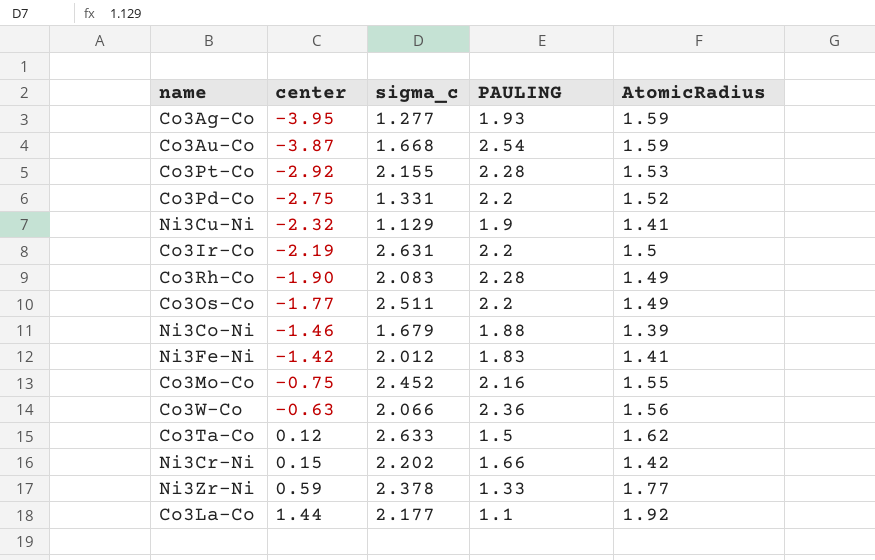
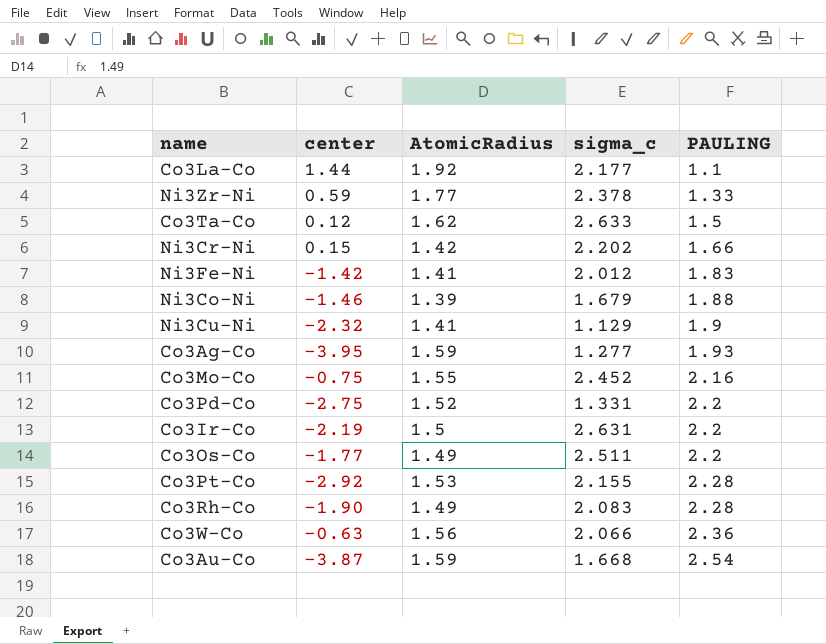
row order: center ascending -> PAULING ascending
column AtomicRadius | position: 5 -> 3

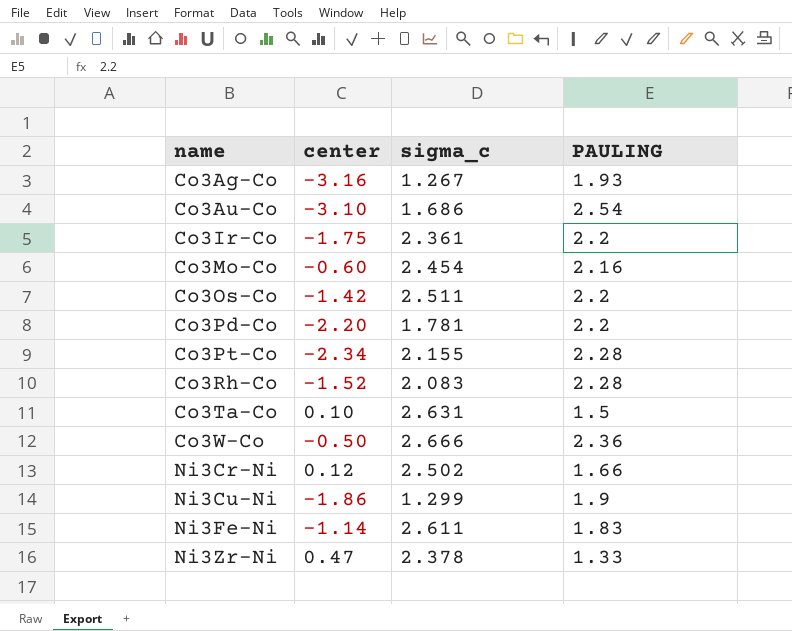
row order: PAULING ascending -> name ascending
column AtomicRadius | position: 3 -> none
row Co3La-Co: 1.44 | 1.92 | 2.177 | 1.1 -> none
row Ni3Co-Ni: -1.46 | 1.39 | 1.679 | 1.88 -> none
Co3Ag-Co | center: -3.95 -> -3.16
Co3Ag-Co | sigma_c: 1.277 -> 1.267
Co3Au-Co | center: -3.87 -> -3.10
Co3Au-Co | sigma_c: 1.668 -> 1.686
Co3Ir-Co | center: -2.19 -> -1.75
Co3Ir-Co | sigma_c: 2.631 -> 2.361
Co3Mo-Co | center: -0.75 -> -0.60
Co3Mo-Co | sigma_c: 2.452 -> 2.454
Co3Os-Co | center: -1.77 -> -1.42
Co3Pd-Co | center: -2.75 -> -2.20
Co3Pd-Co | sigma_c: 1.331 -> 1.781
Co3Pt-Co | center: -2.92 -> -2.34
Co3Rh-Co | center: -1.90 -> -1.52
Co3Ta-Co | center: 0.12 -> 0.10
Co3Ta-Co | sigma_c: 2.633 -> 2.631
Co3W-Co | center: -0.63 -> -0.50
Co3W-Co | sigma_c: 2.066 -> 2.666
Ni3Cr-Ni | center: 0.15 -> 0.12
Ni3Cr-Ni | sigma_c: 2.202 -> 2.502
Ni3Cu-Ni | center: -2.32 -> -1.86
Ni3Cu-Ni | sigma_c: 1.129 -> 1.299
Ni3Fe-Ni | center: -1.42 -> -1.14
Ni3Fe-Ni | sigma_c: 2.012 -> 2.611
Ni3Zr-Ni | center: 0.59 -> 0.47

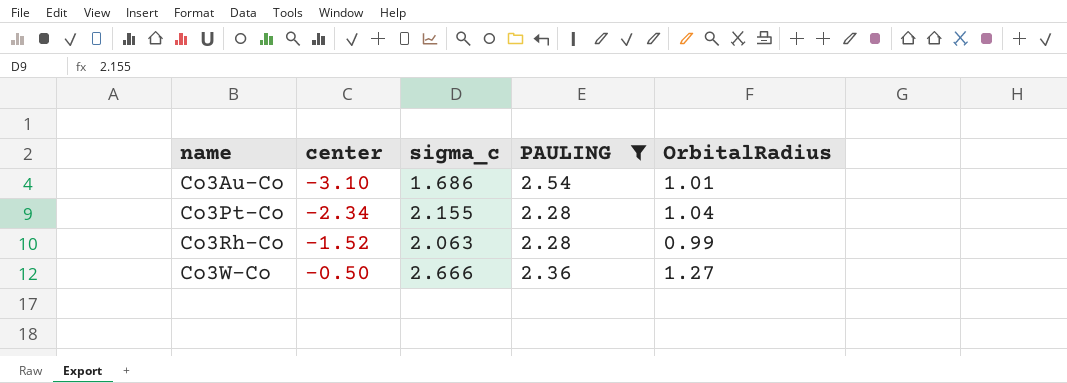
filter: none -> PAULING >= 2.28
column OrbitalRadius | position: none -> 5
Co3Rh-Co | sigma_c: 2.083 -> 2.063

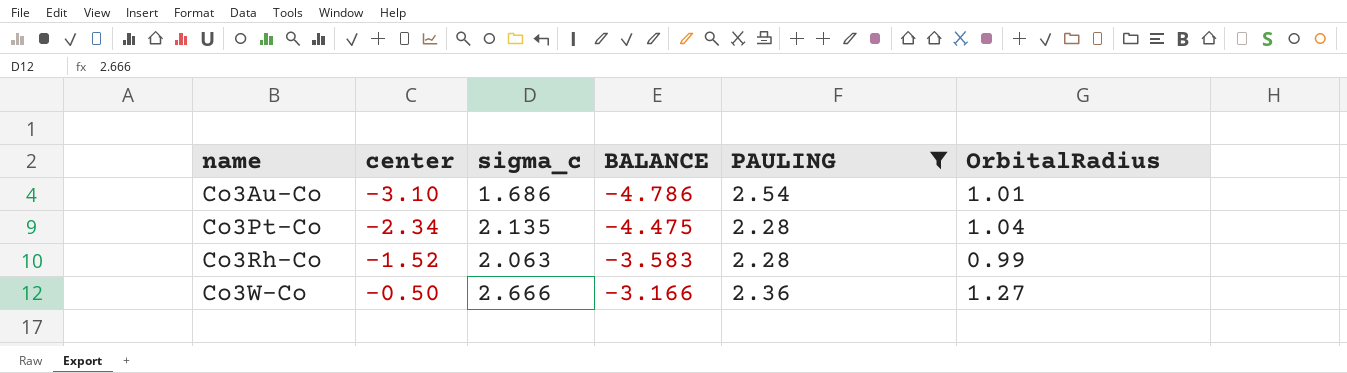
column BALANCE | formula: none -> [center] - [sigma_c]
Co3Pt-Co | sigma_c: 2.155 -> 2.135

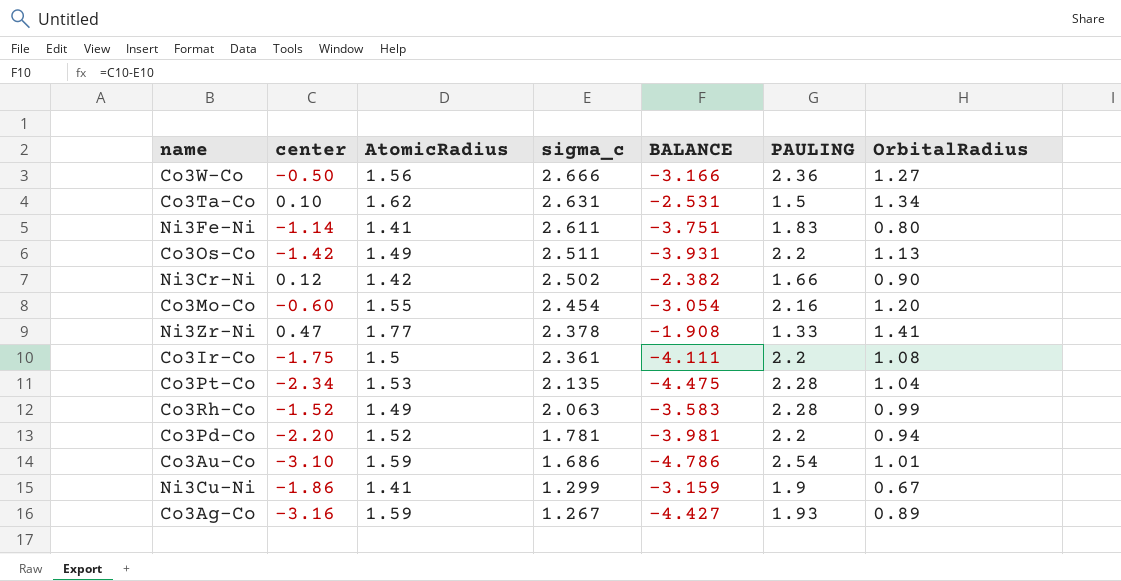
filter: PAULING >= 2.28 -> none
row order: name ascending -> sigma_c descending
column AtomicRadius | position: none -> 3

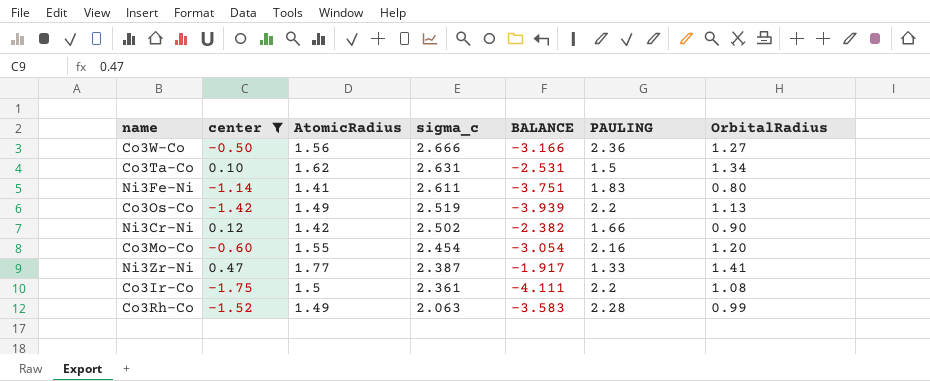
filter: none -> center >= -1.75
Co3Os-Co | sigma_c: 2.511 -> 2.519
Co3Os-Co | BALANCE: -3.931 -> -3.939
Ni3Zr-Ni | sigma_c: 2.378 -> 2.387
Ni3Zr-Ni | BALANCE: -1.908 -> -1.917

